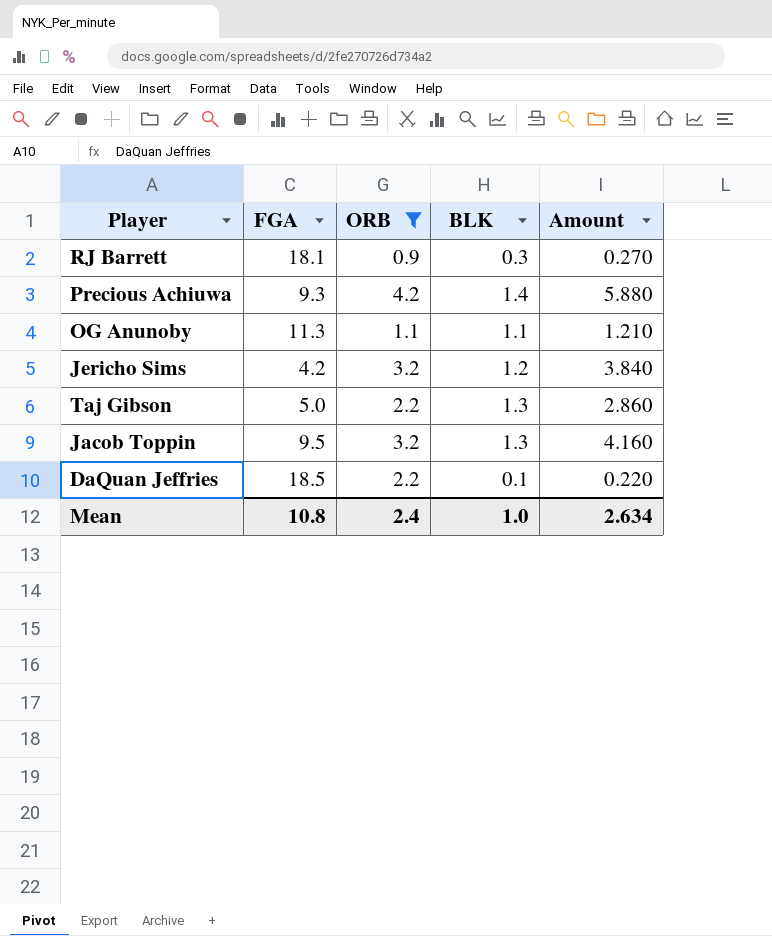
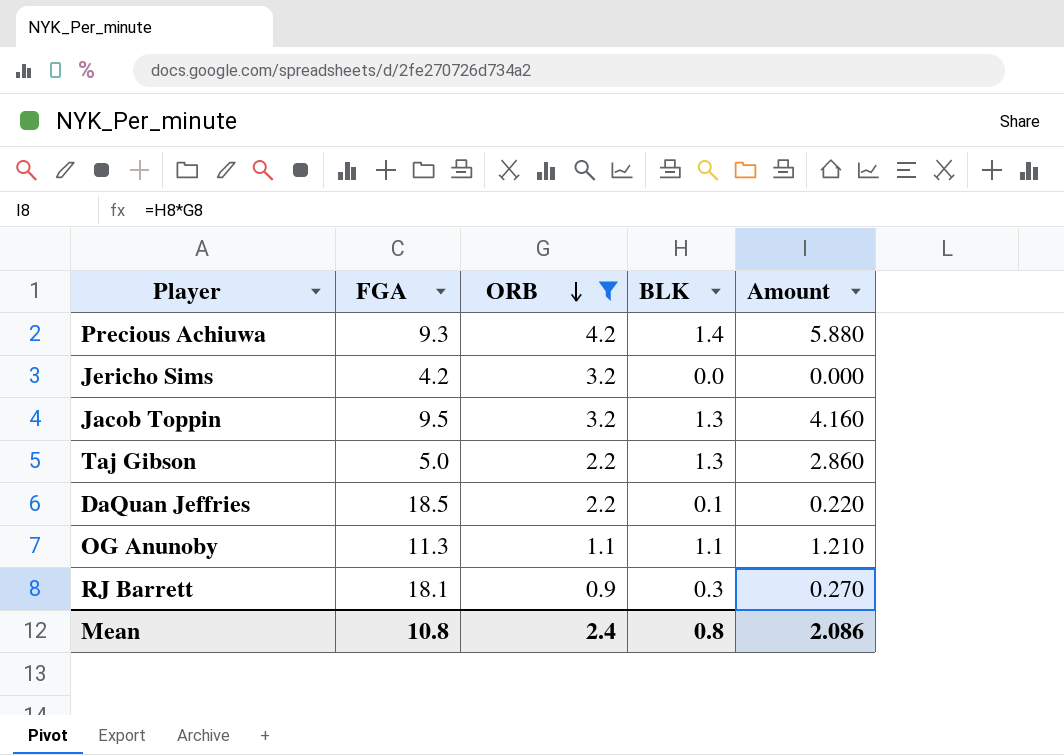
row order: none -> ORB descending
Jericho Sims | BLK: 1.2 -> 0.0
Jericho Sims | Amount: 3.840 -> 0.000
Mean | BLK: 1.0 -> 0.8
Mean | Amount: 2.634 -> 2.086

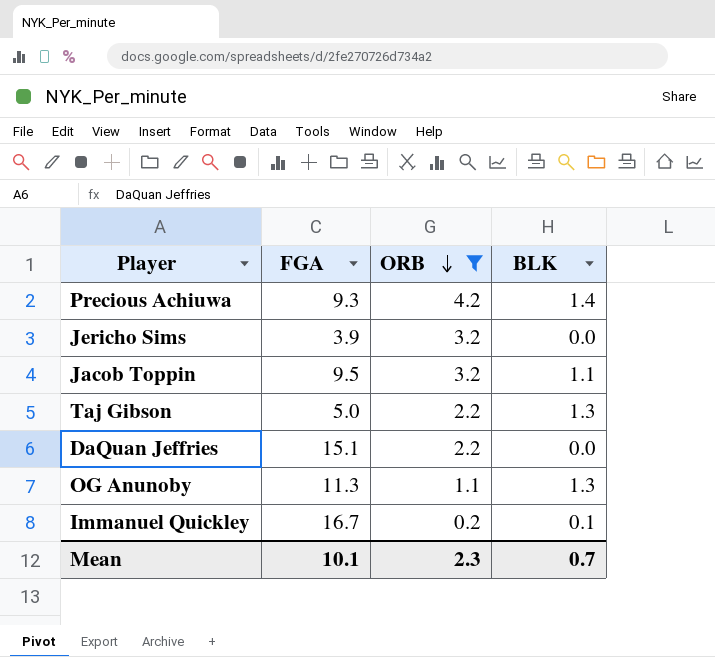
column Amount | formula: [ORB] * [BLK] -> none
row RJ Barrett: 18.1 | 0.9 | 0.3 | 0.270 -> none
Jericho Sims | FGA: 4.2 -> 3.9
Jacob Toppin | BLK: 1.3 -> 1.1
DaQuan Jeffries | FGA: 18.5 -> 15.1
DaQuan Jeffries | BLK: 0.1 -> 0.0
OG Anunoby | BLK: 1.1 -> 1.3
row Immanuel Quickley: none -> 16.7 | 0.2 | 0.1
Mean | FGA: 10.8 -> 10.1
Mean | ORB: 2.4 -> 2.3
Mean | BLK: 0.8 -> 0.7

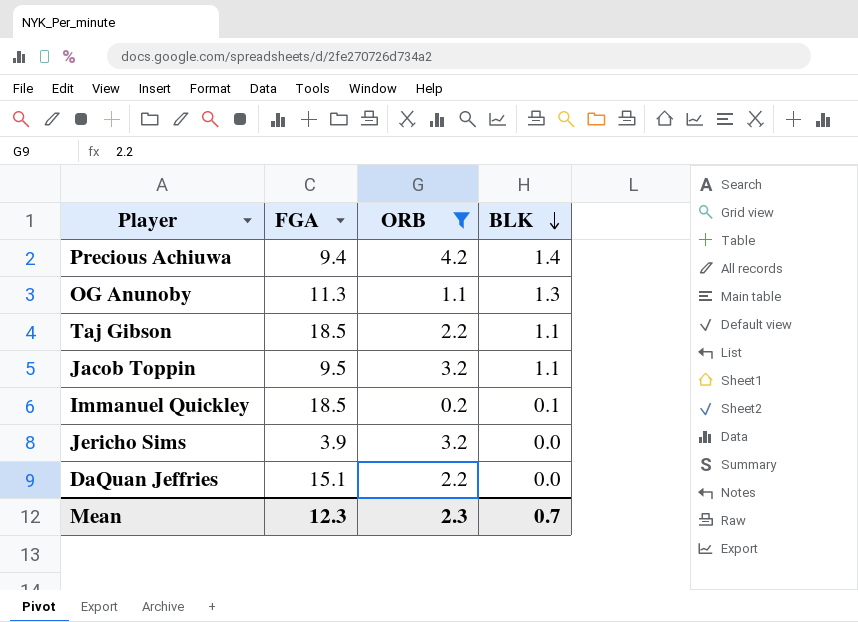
row order: ORB descending -> BLK descending
Precious Achiuwa | FGA: 9.3 -> 9.4
Taj Gibson | FGA: 5.0 -> 18.5
Taj Gibson | BLK: 1.3 -> 1.1
Immanuel Quickley | FGA: 16.7 -> 18.5
Mean | FGA: 10.1 -> 12.3

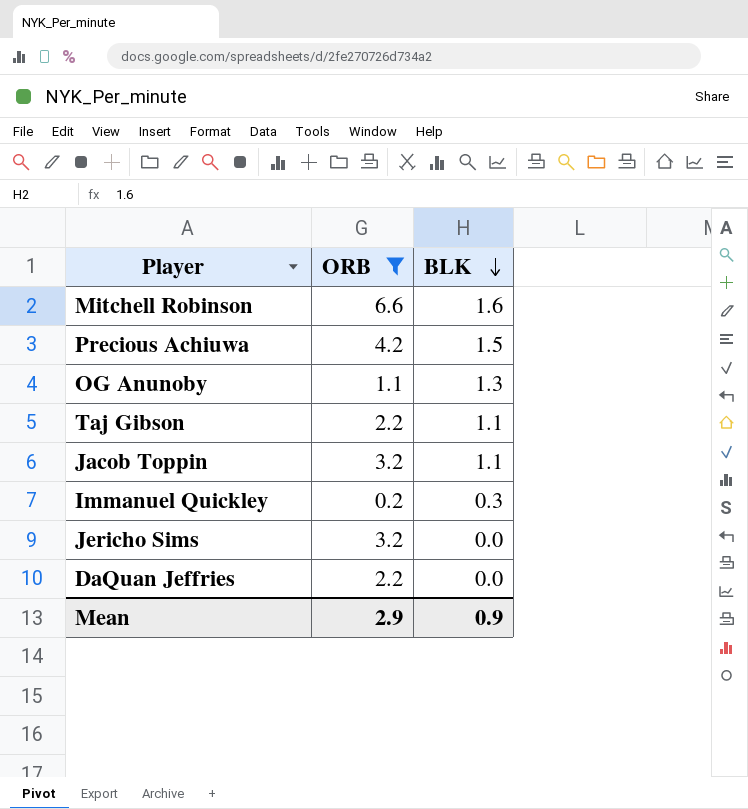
column FGA | position: 2 -> none
row Mitchell Robinson: none -> 6.6 | 1.6
Precious Achiuwa | BLK: 1.4 -> 1.5
Immanuel Quickley | BLK: 0.1 -> 0.3
Mean | ORB: 2.3 -> 2.9
Mean | BLK: 0.7 -> 0.9

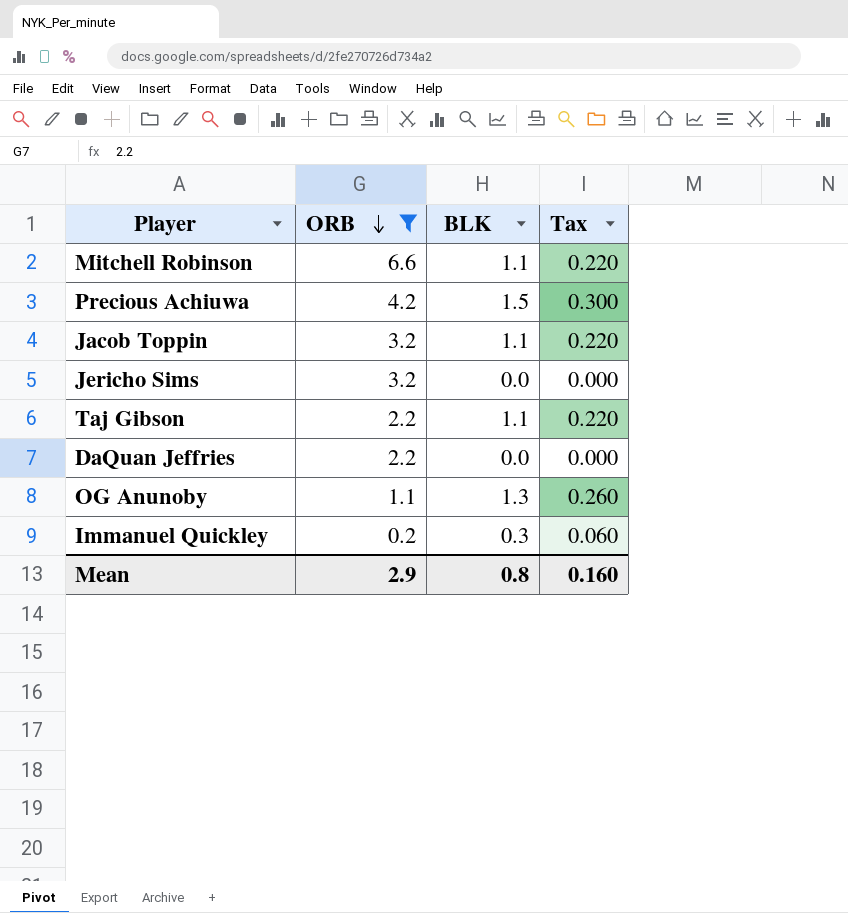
row order: BLK descending -> ORB descending
column Tax | formula: none -> [BLK] * 0.2
Mitchell Robinson | BLK: 1.6 -> 1.1
Mean | BLK: 0.9 -> 0.8

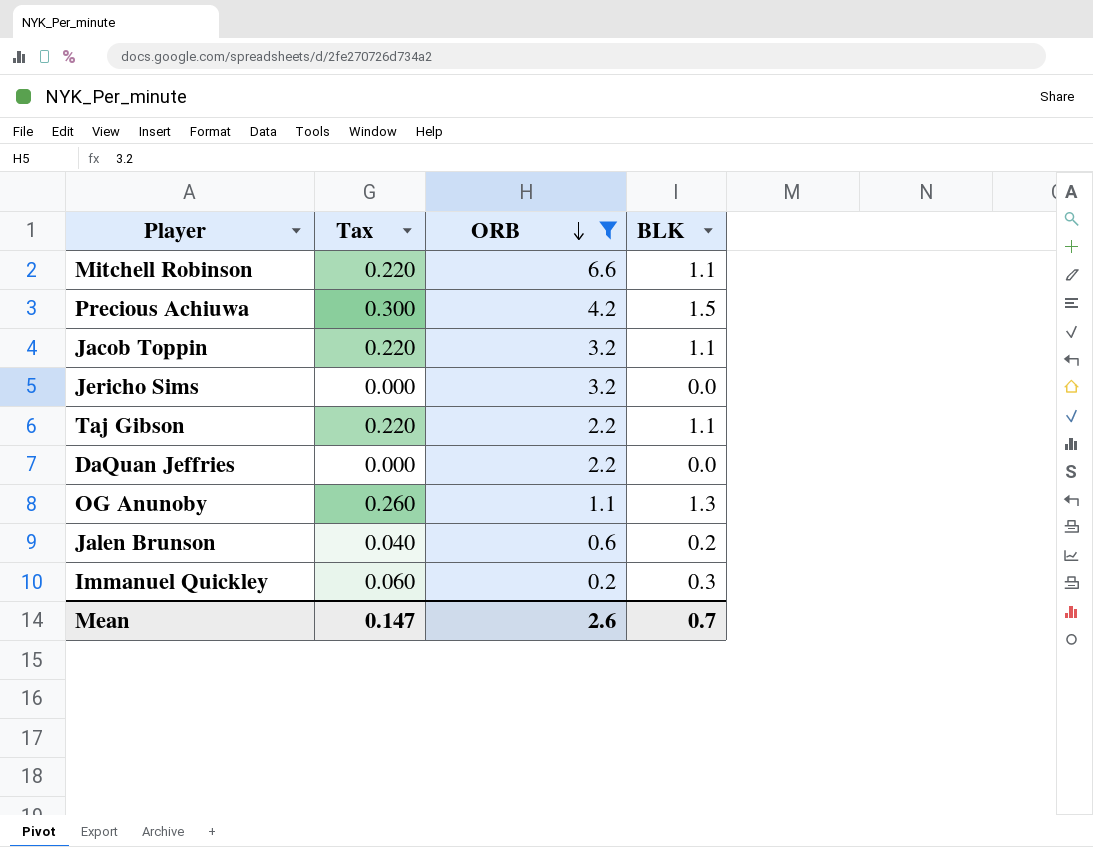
column Tax | position: 4 -> 2
row Jalen Brunson: none -> 0.040 | 0.6 | 0.2
Mean | Tax: 0.160 -> 0.147
Mean | ORB: 2.9 -> 2.6
Mean | BLK: 0.8 -> 0.7

